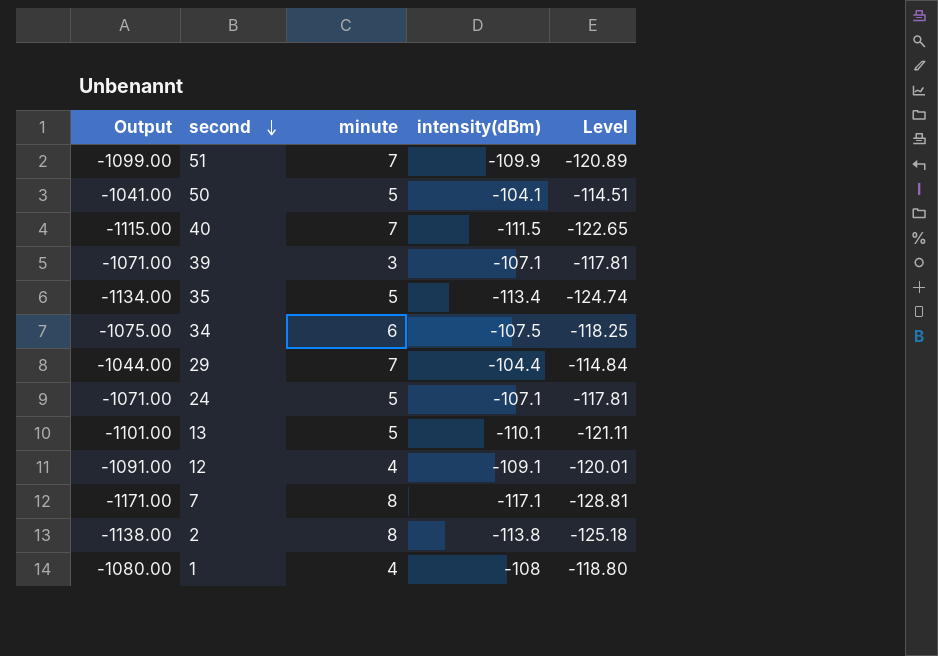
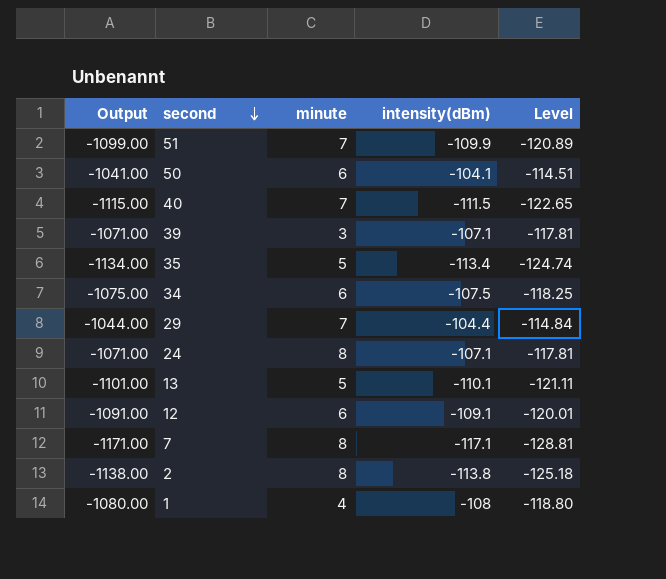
50 | minute: 5 -> 6
24 | minute: 5 -> 8
12 | minute: 4 -> 6

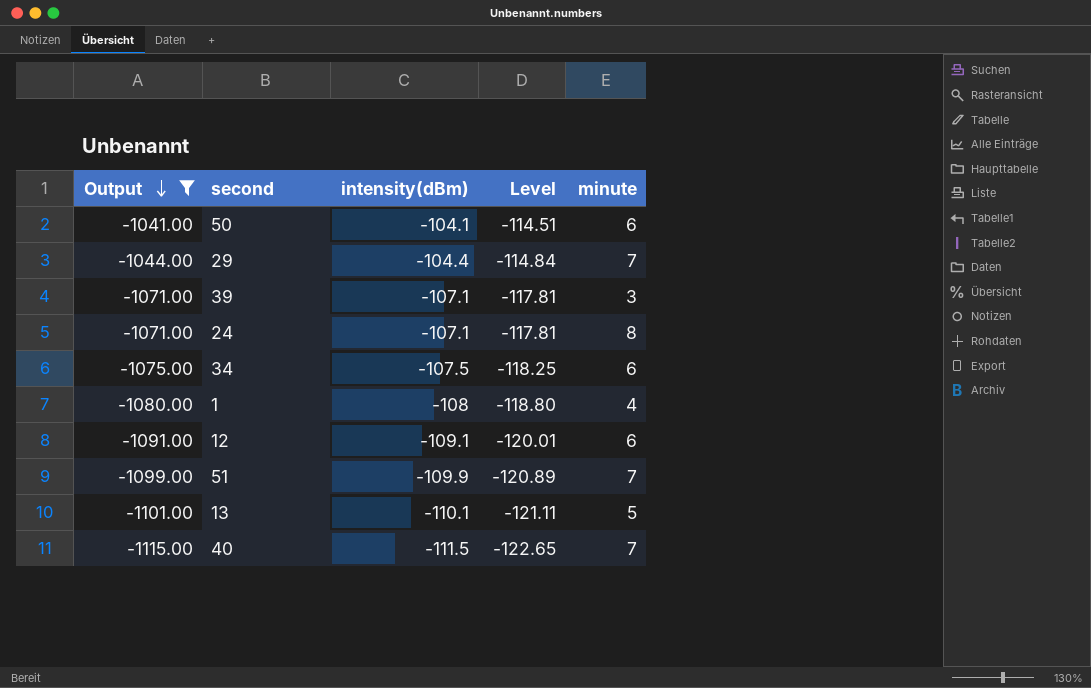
filter: none -> Output >= -1115.00
row order: second descending -> Output descending
column minute | position: 3 -> 5

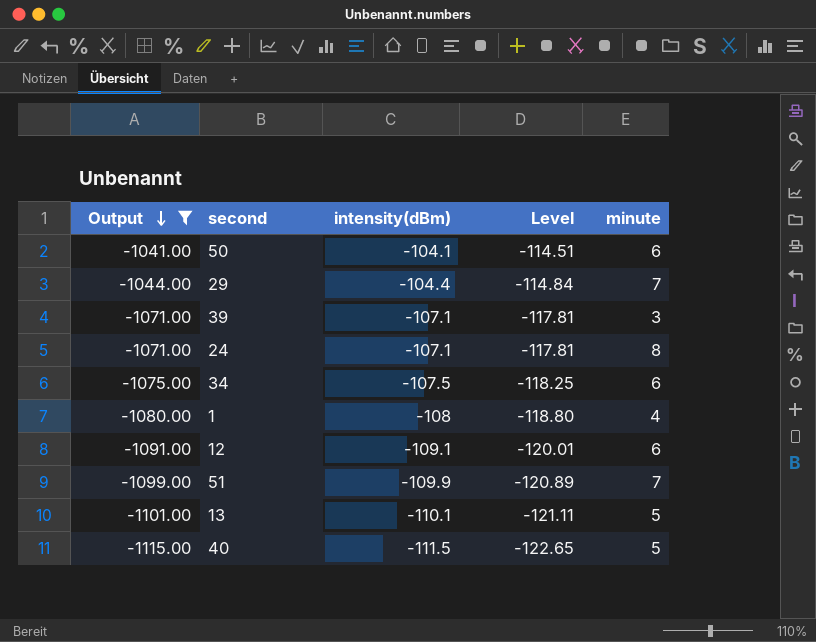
40 | minute: 7 -> 5

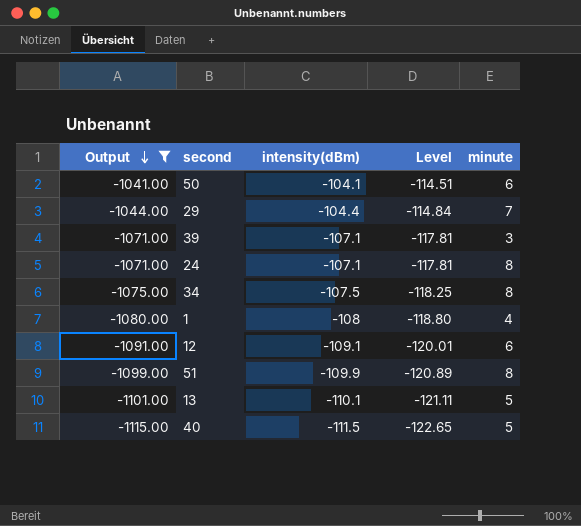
34 | minute: 6 -> 8
51 | minute: 7 -> 8

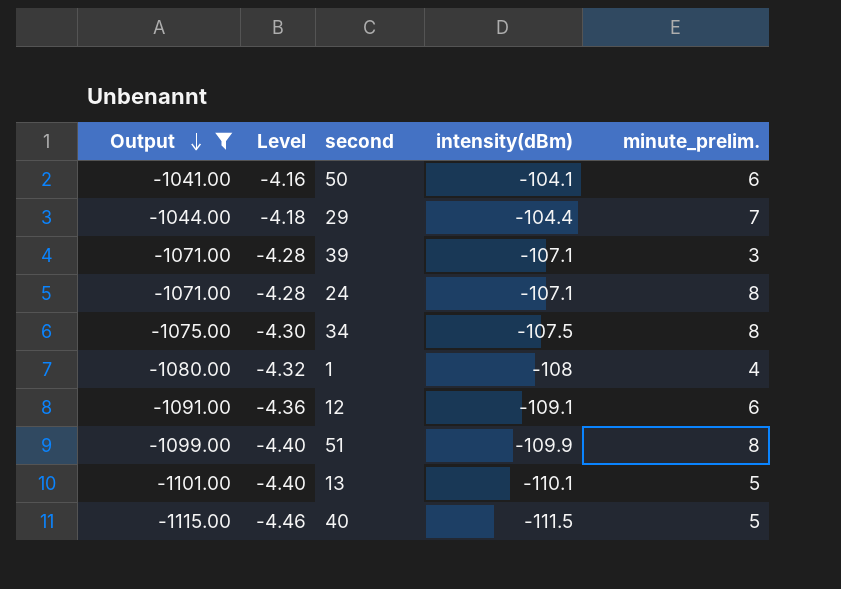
column Level | formula: [intensity(dBm)] * 1.1 -> [intensity(dBm)] * 0.04
column Level | position: 4 -> 2
column name: minute -> minute_prelim.

